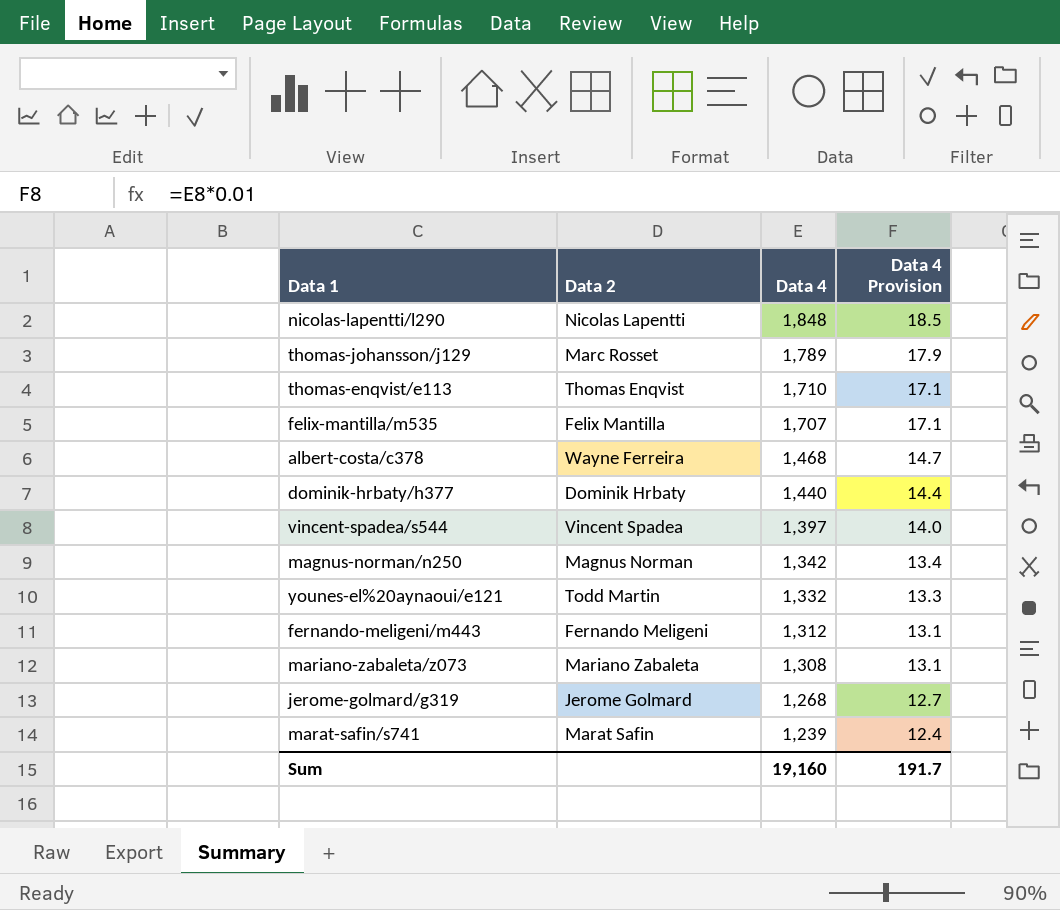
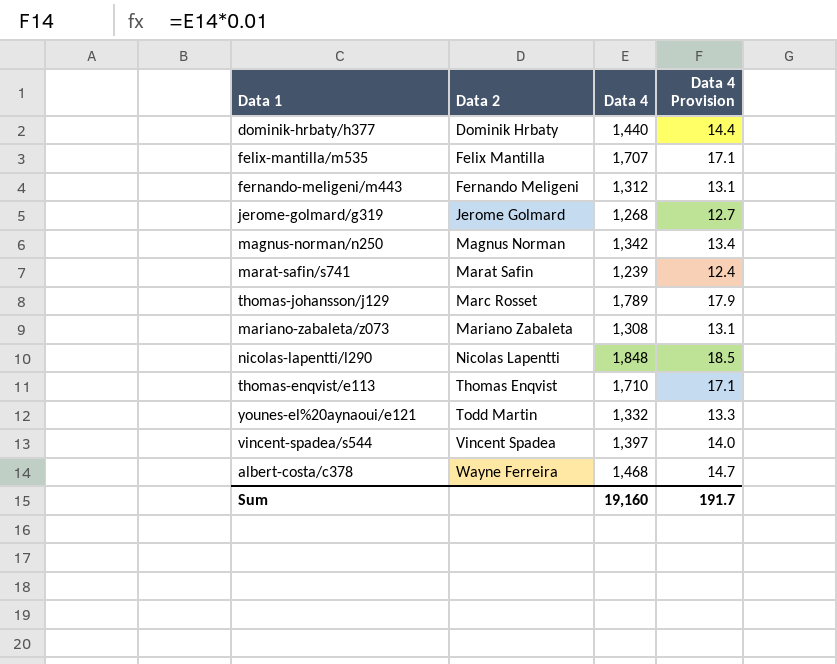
row order: Data 4 descending -> Data 2 ascending

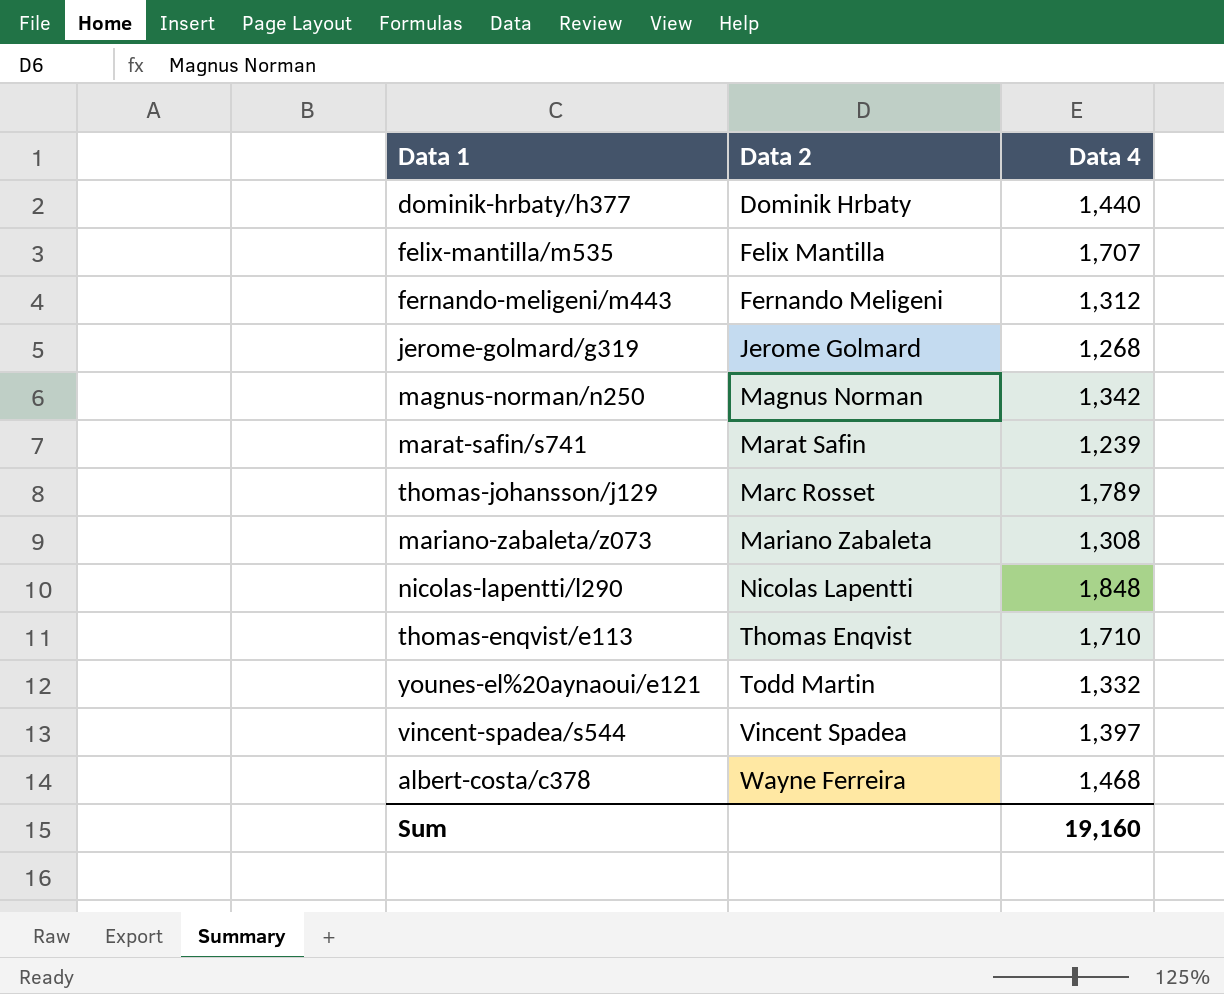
column Data 4 Provision | formula: [Data 4] * 0.01 -> none

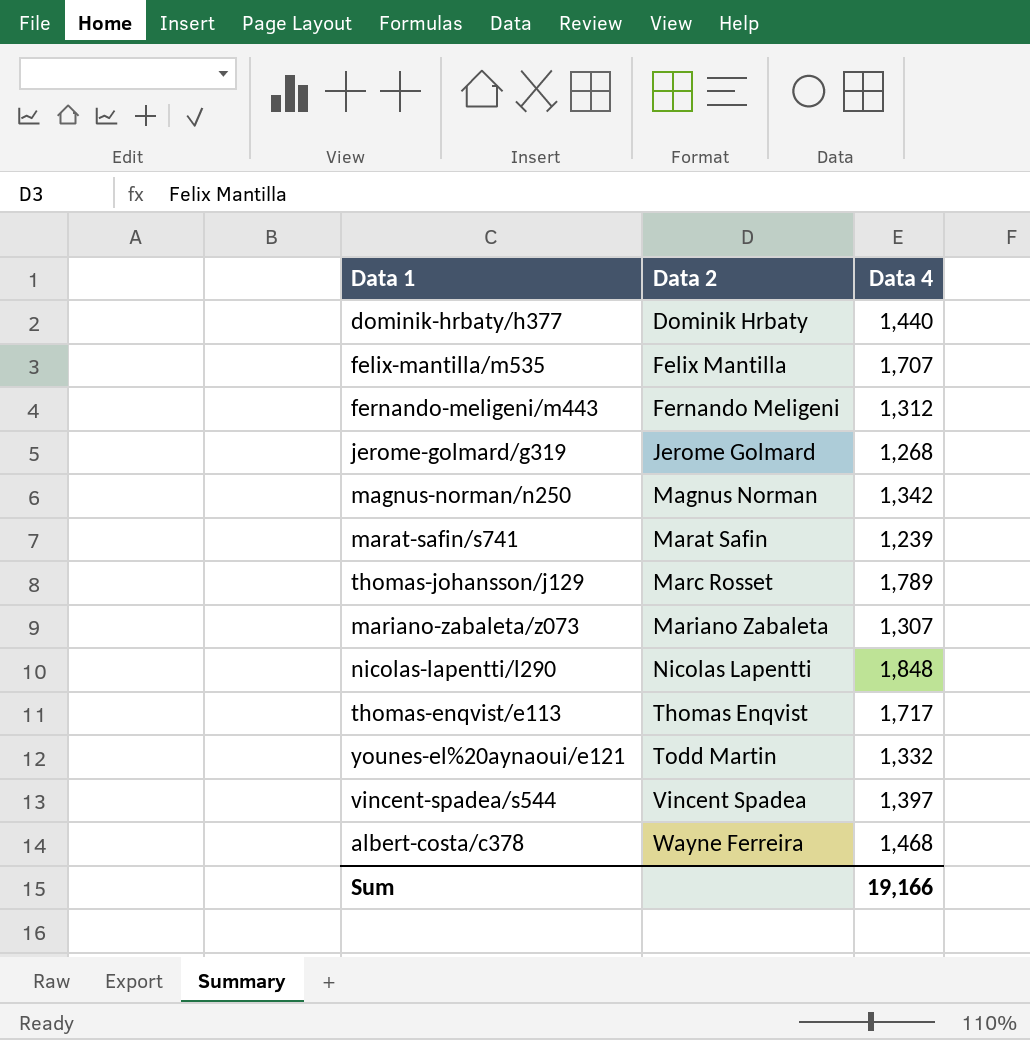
mariano-zabaleta/z073 | Data 4: 1,308 -> 1,307
thomas-enqvist/e113 | Data 4: 1,710 -> 1,717
Sum | Data 4: 19,160 -> 19,166

